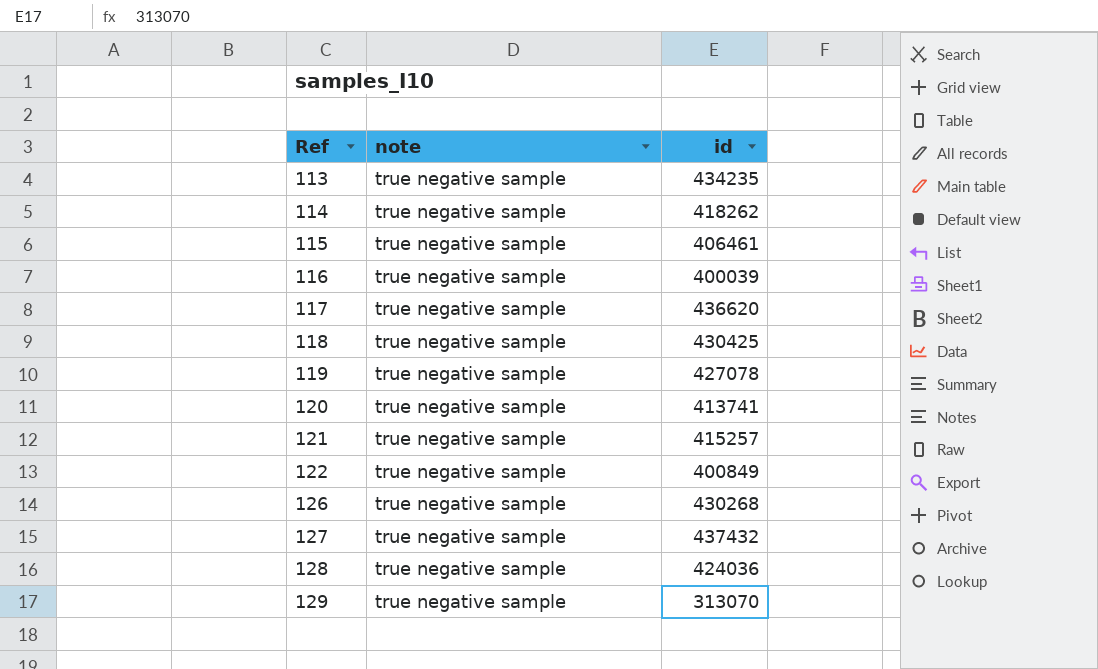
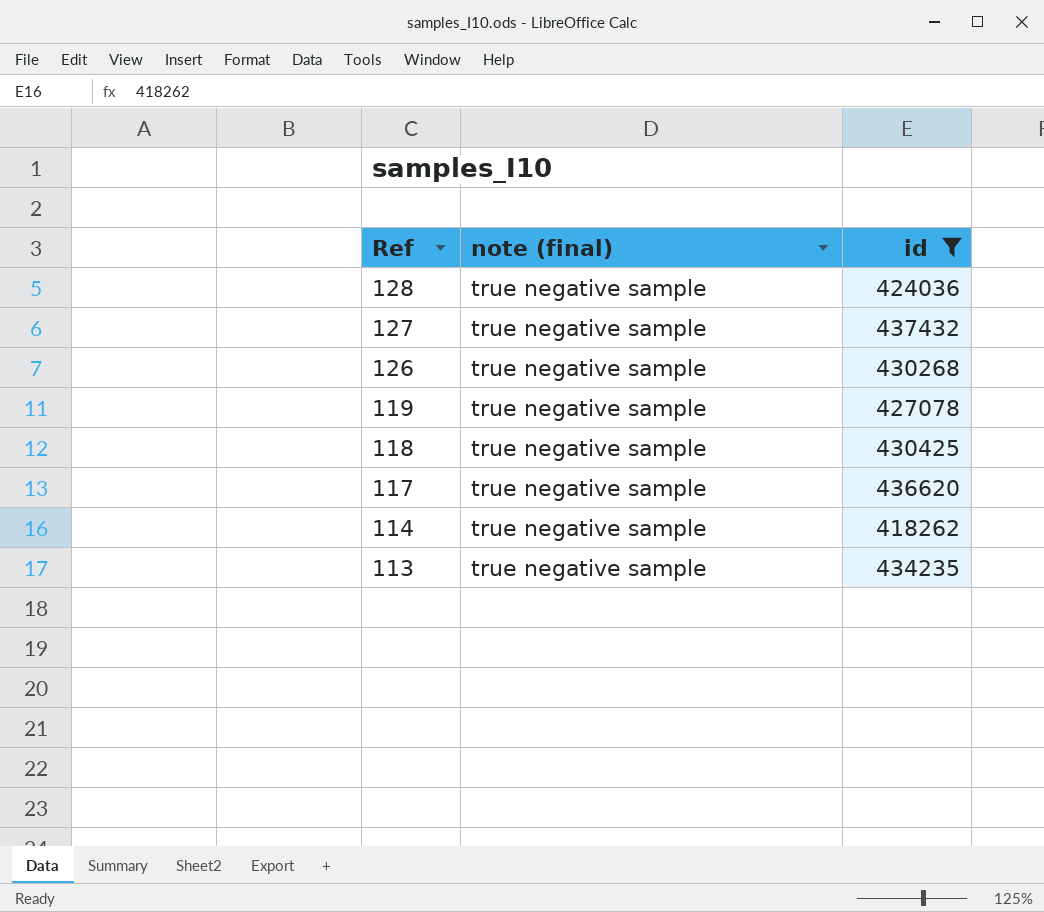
filter: none -> id >= 418262
row order: Ref ascending -> Ref descending
column name: note -> note (final)

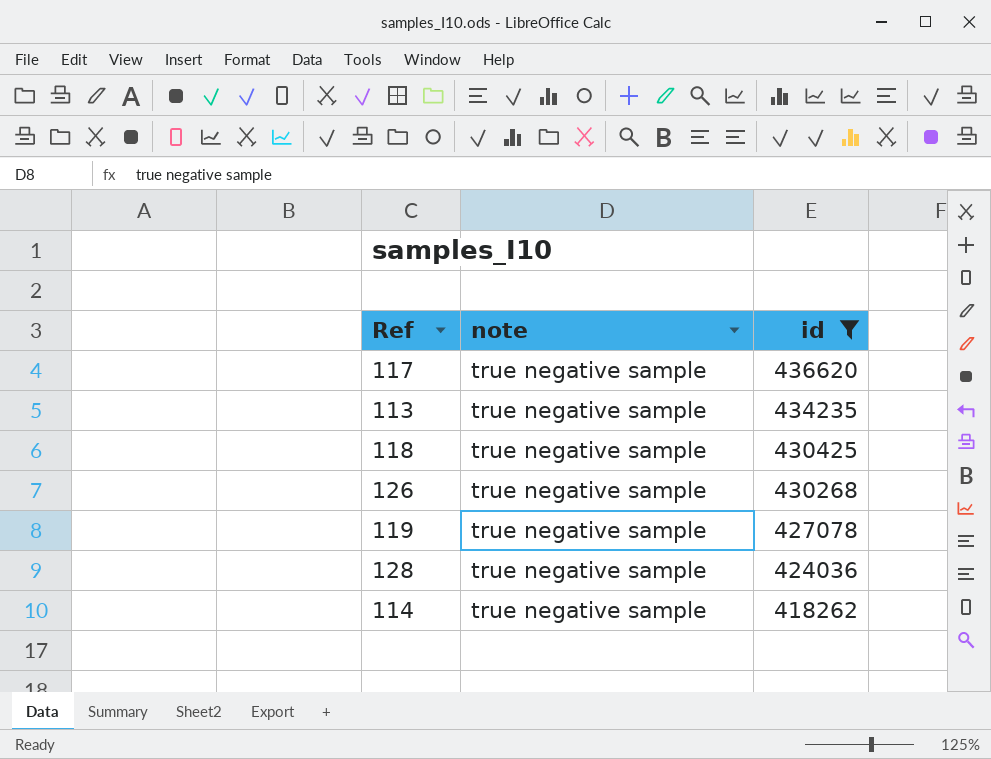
row order: Ref descending -> id descending
column name: note (final) -> note
row 127: true negative sample | 437432 -> none

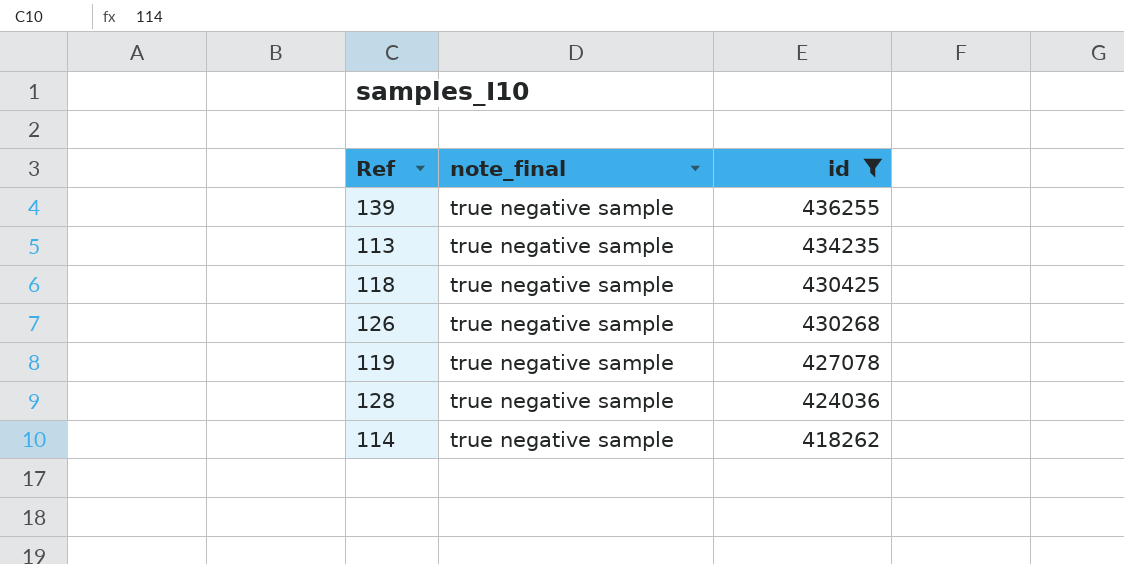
column name: note -> note_final
row 117: true negative sample | 436620 -> none
row 139: none -> true negative sample | 436255

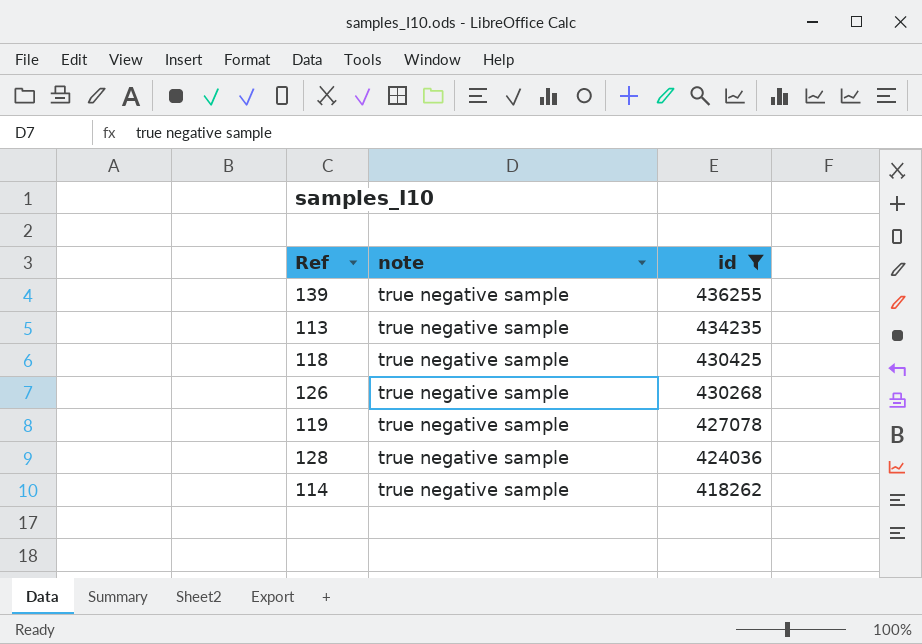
column name: note_final -> note

